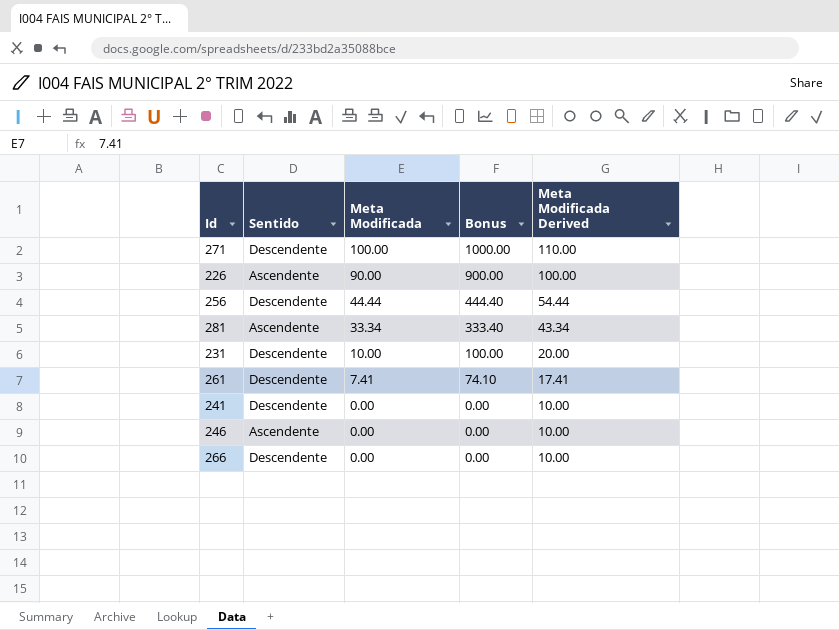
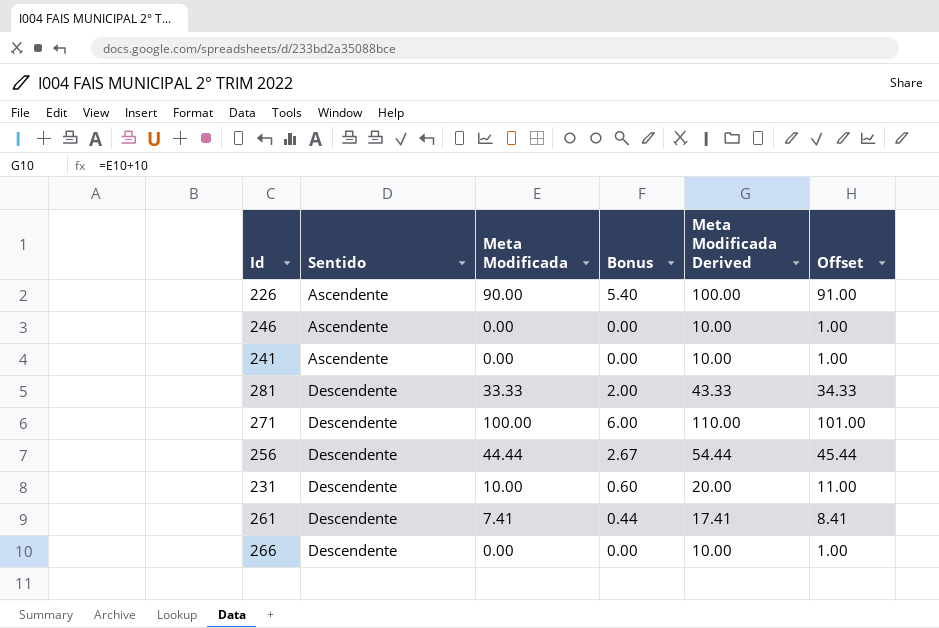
row order: Meta Modificada descending -> Sentido ascending
column Bonus | formula: [Meta Modificada] * 10 -> [Meta Modificada] * 0.06
column Offset | formula: none -> [Meta Modificada] + 1
241 | Sentido: Descendente -> Ascendente
281 | Sentido: Ascendente -> Descendente
281 | Meta Modificada: 33.34 -> 33.33
281 | Meta Modificada Derived: 43.34 -> 43.33

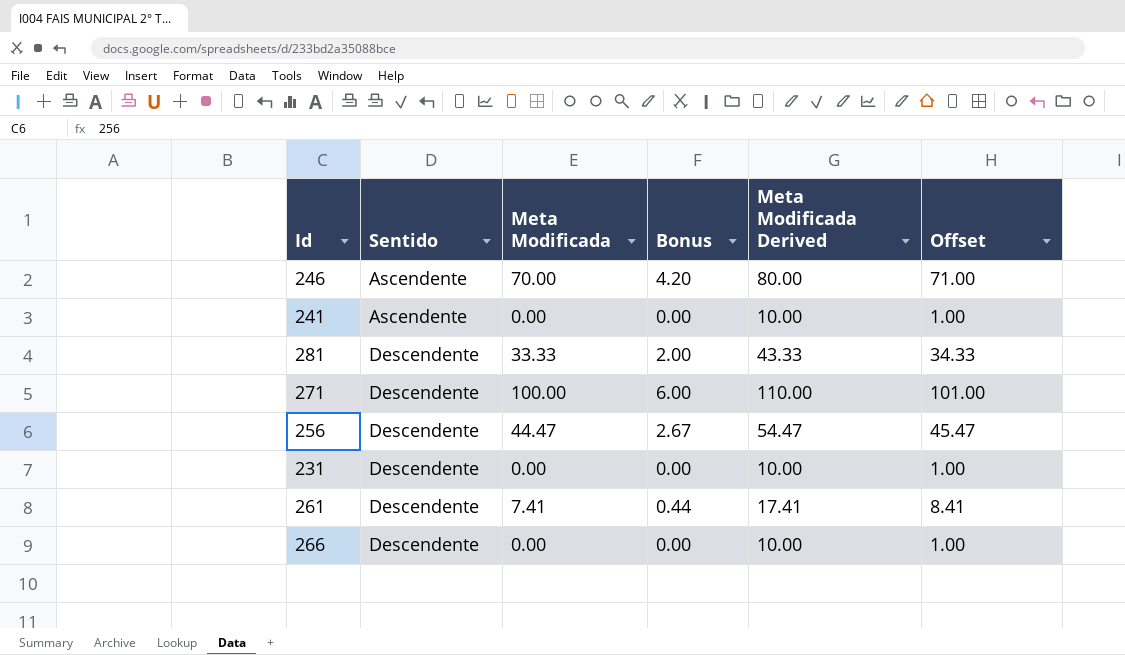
row 226: Ascendente | 90.00 | 5.40 | 100.00 | 91.00 -> none
246 | Meta Modificada: 0.00 -> 70.00
246 | Bonus: 0.00 -> 4.20
246 | Meta Modificada Derived: 10.00 -> 80.00
246 | Offset: 1.00 -> 71.00
256 | Meta Modificada: 44.44 -> 44.47
256 | Meta Modificada Derived: 54.44 -> 54.47
256 | Offset: 45.44 -> 45.47
231 | Meta Modificada: 10.00 -> 0.00
231 | Bonus: 0.60 -> 0.00
231 | Meta Modificada Derived: 20.00 -> 10.00
231 | Offset: 11.00 -> 1.00

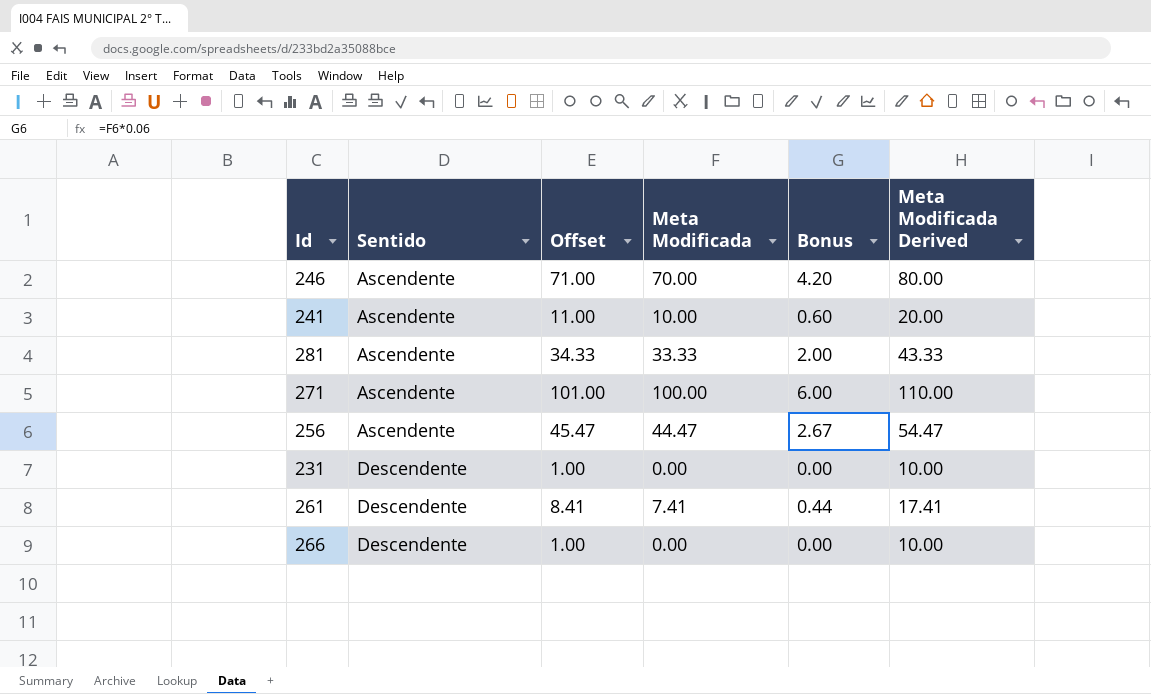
column Offset | position: 6 -> 3
241 | Offset: 1.00 -> 11.00
241 | Meta Modificada: 0.00 -> 10.00
241 | Bonus: 0.00 -> 0.60
241 | Meta Modificada Derived: 10.00 -> 20.00
281 | Sentido: Descendente -> Ascendente
271 | Sentido: Descendente -> Ascendente
256 | Sentido: Descendente -> Ascendente

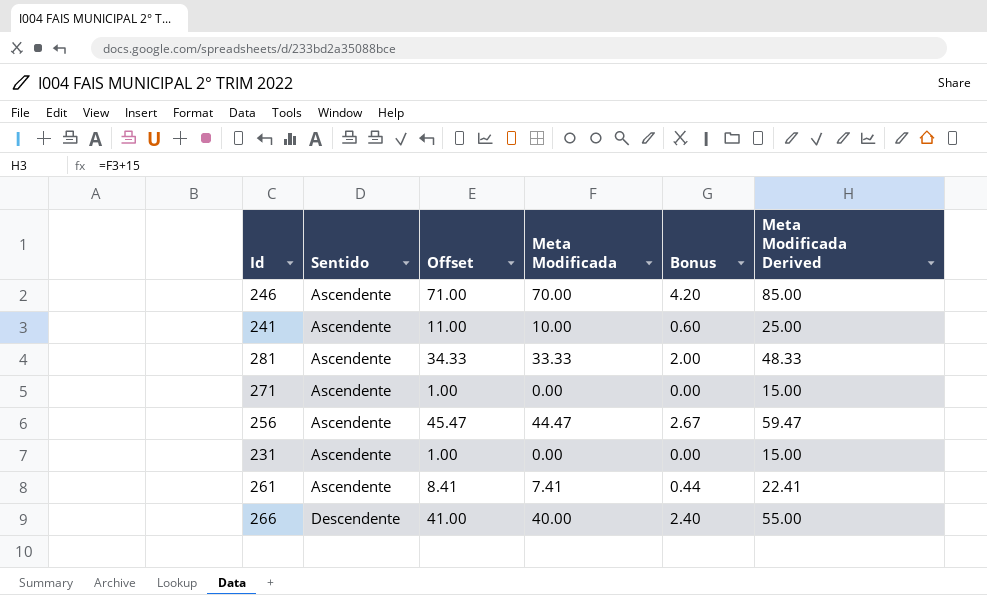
column Meta Modificada Derived | formula: [Meta Modificada] + 10 -> [Meta Modificada] + 15
271 | Offset: 101.00 -> 1.00
271 | Meta Modificada: 100.00 -> 0.00
271 | Bonus: 6.00 -> 0.00
231 | Sentido: Descendente -> Ascendente
261 | Sentido: Descendente -> Ascendente
266 | Offset: 1.00 -> 41.00
266 | Meta Modificada: 0.00 -> 40.00
266 | Bonus: 0.00 -> 2.40

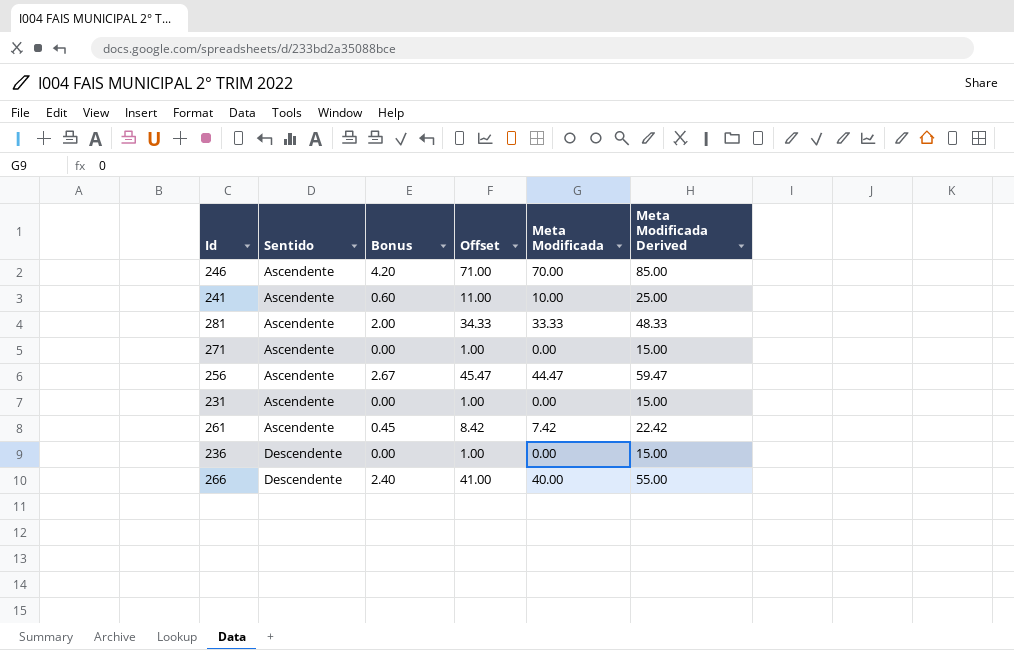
column Bonus | position: 5 -> 3
261 | Bonus: 0.44 -> 0.45
261 | Offset: 8.41 -> 8.42
261 | Meta Modificada: 7.41 -> 7.42
261 | Meta Modificada Derived: 22.41 -> 22.42
row 236: none -> Descendente | 0.00 | 1.00 | 0.00 | 15.00

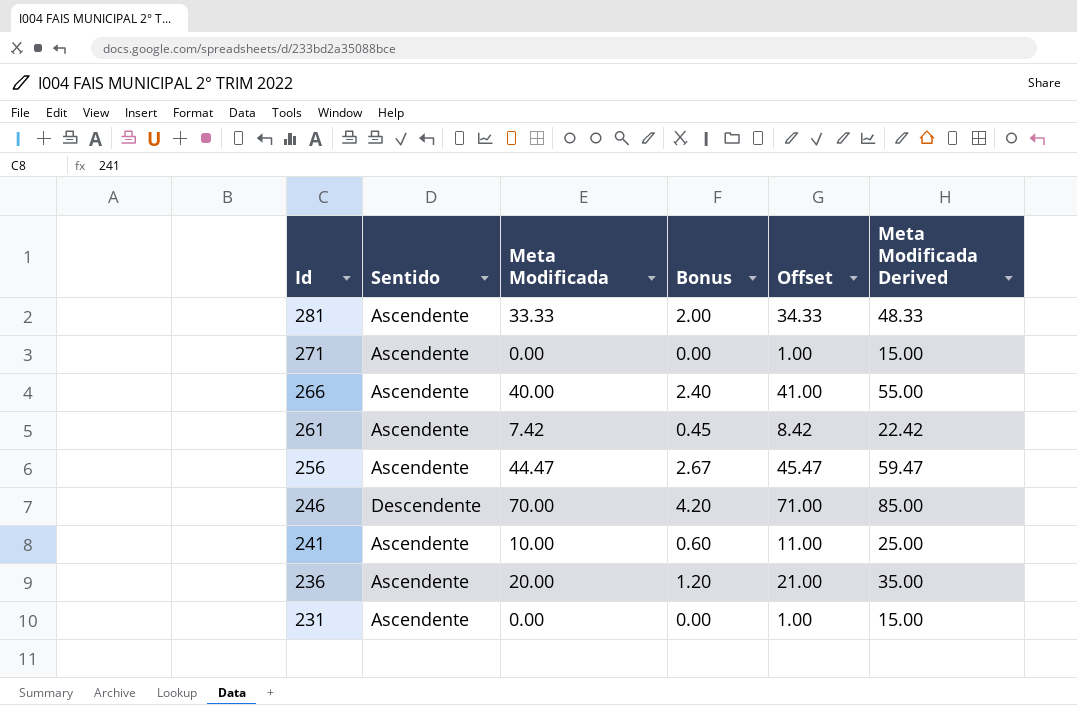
row order: Sentido ascending -> Id descending
column Meta Modificada | position: 5 -> 3
266 | Sentido: Descendente -> Ascendente
246 | Sentido: Ascendente -> Descendente
236 | Sentido: Descendente -> Ascendente
236 | Meta Modificada: 0.00 -> 20.00
236 | Bonus: 0.00 -> 1.20
236 | Offset: 1.00 -> 21.00
236 | Meta Modificada Derived: 15.00 -> 35.00

